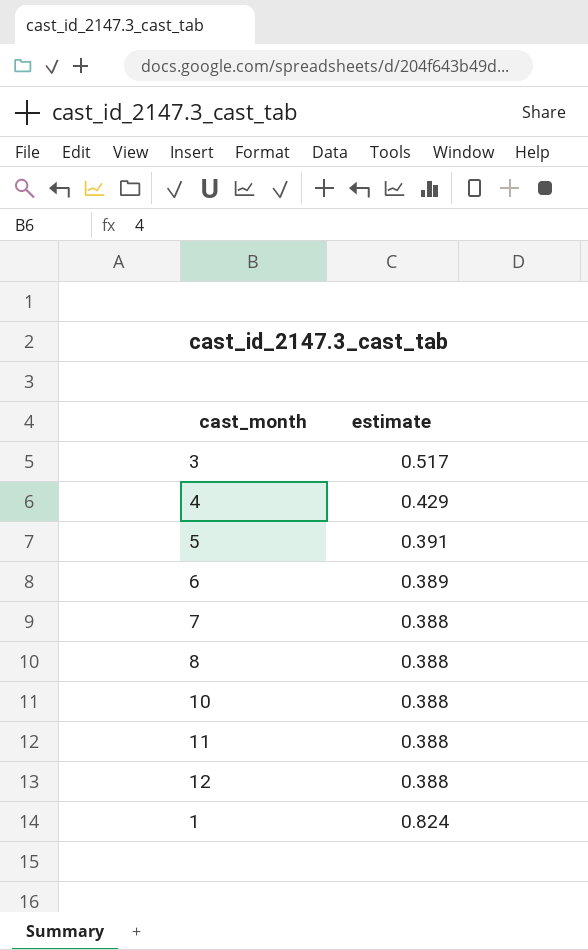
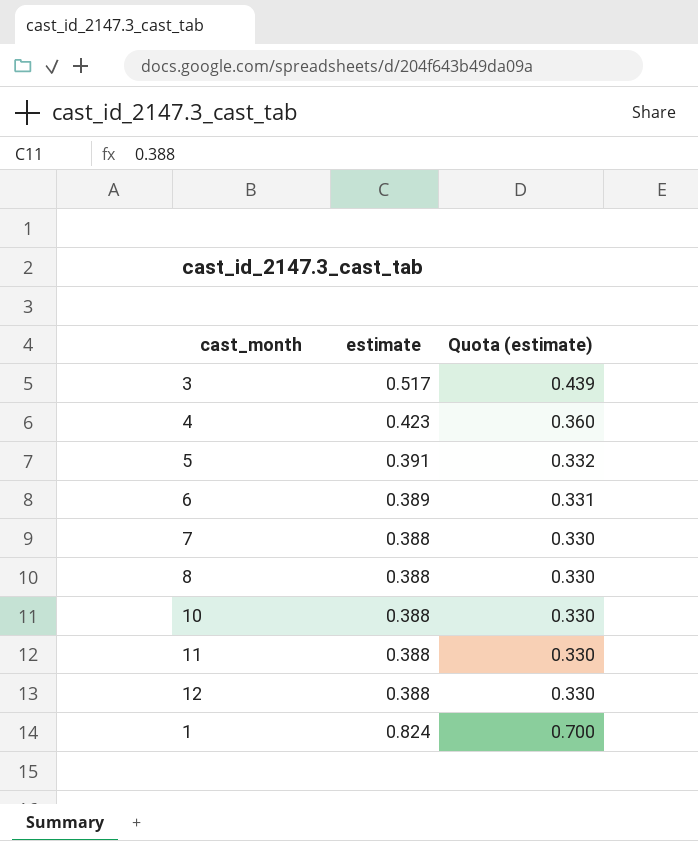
column Quota (estimate) | formula: none -> [estimate] * 0.85
4 | estimate: 0.429 -> 0.423

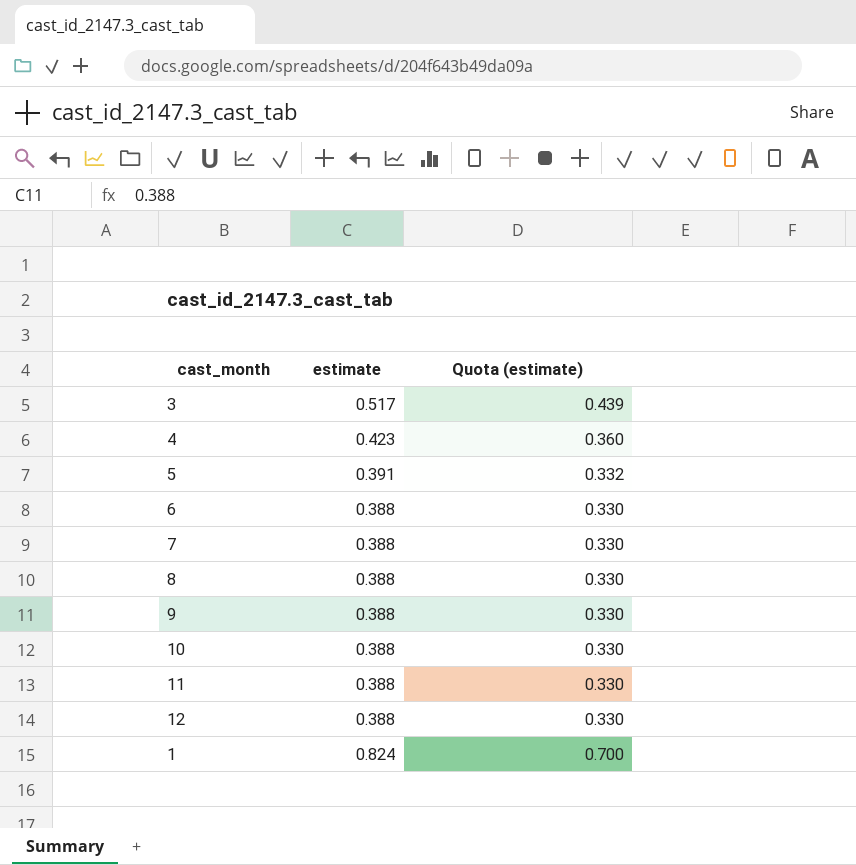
6 | estimate: 0.389 -> 0.388
6 | Quota (estimate): 0.331 -> 0.330
row 9: none -> 0.388 | 0.330

